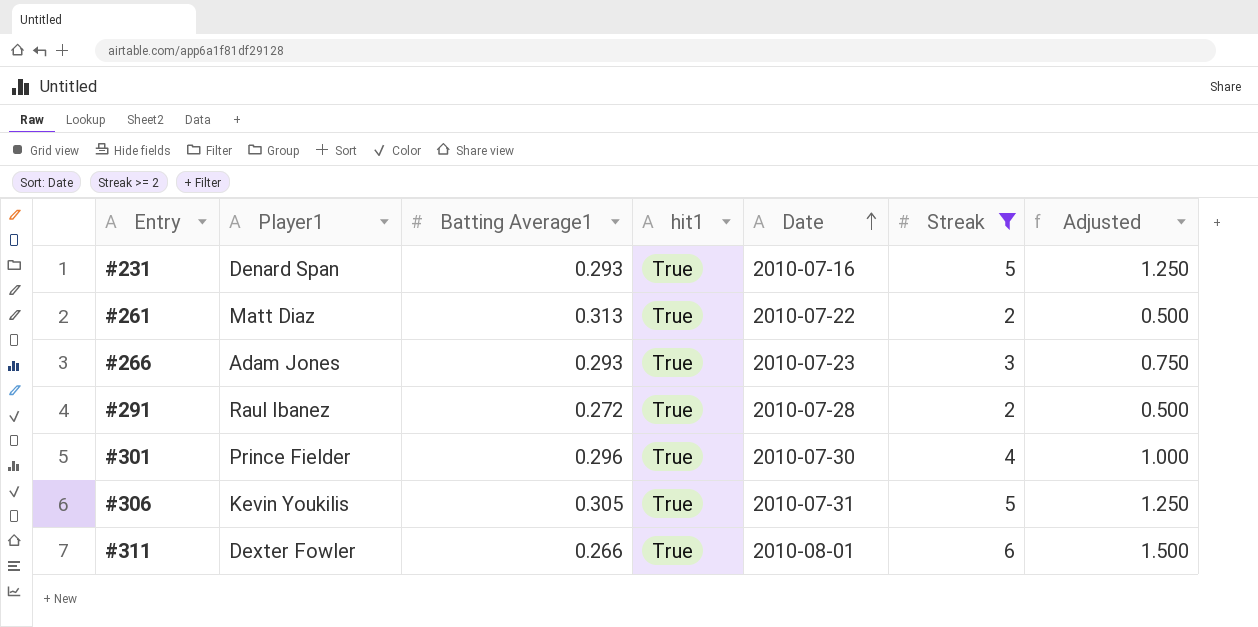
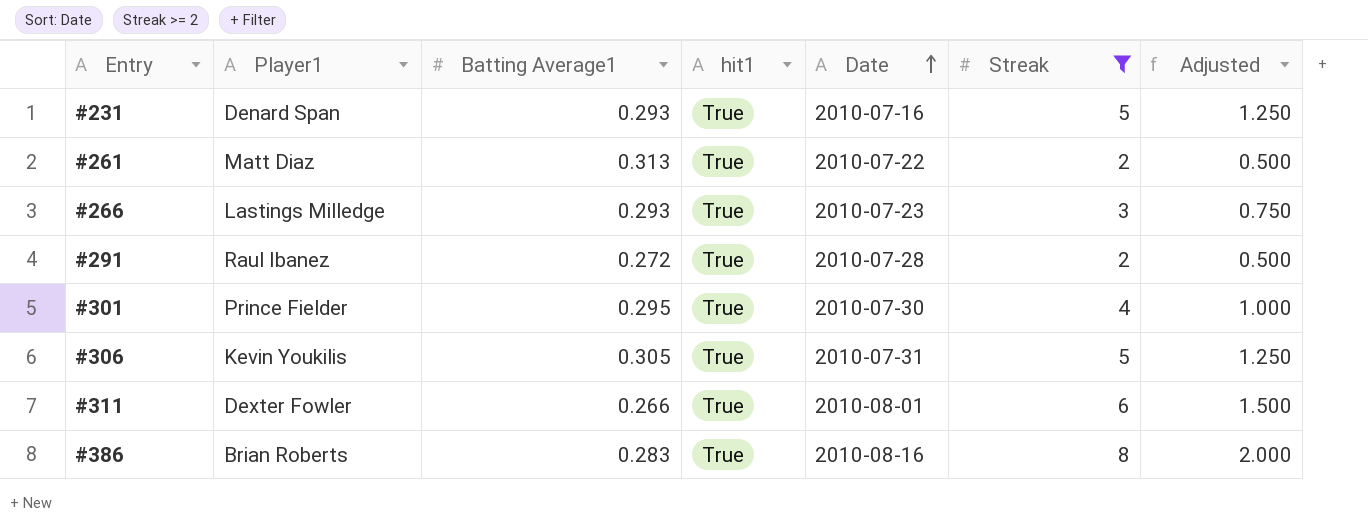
#266 | Player1: Adam Jones -> Lastings Milledge
#301 | Batting Average1: 0.296 -> 0.295
row #386: none -> Brian Roberts | 0.283 | True | 2010-08-16 | 8 | 2.000

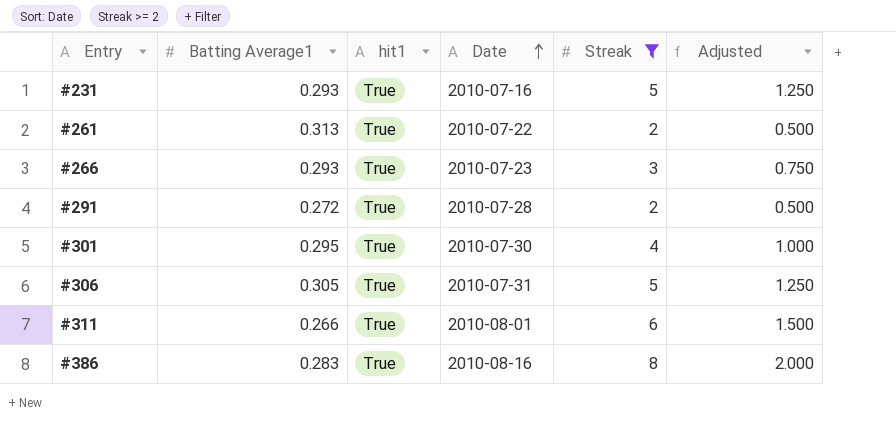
column Player1 | position: 2 -> none

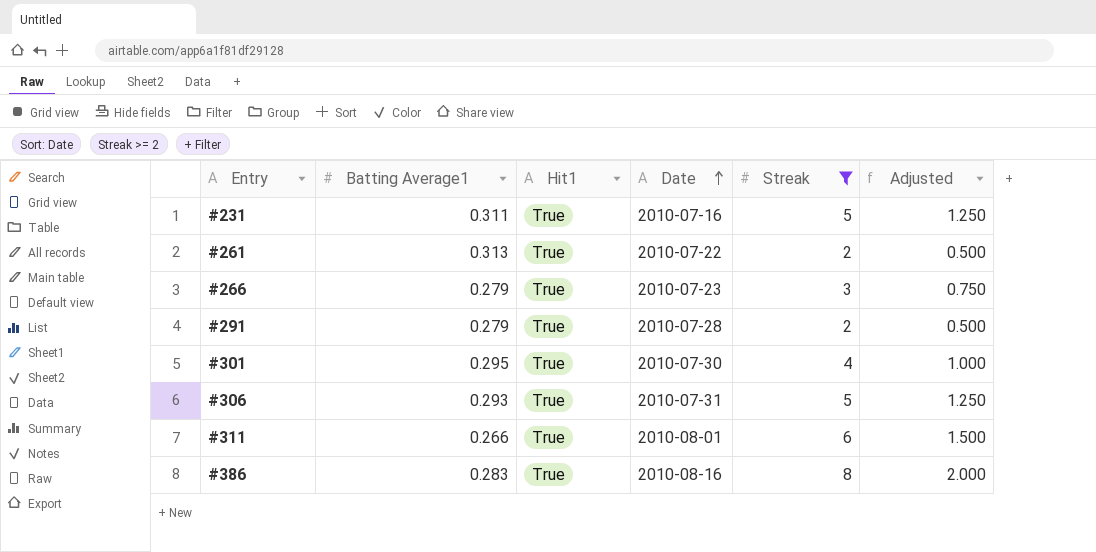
column name: hit1 -> Hit1
#231 | Batting Average1: 0.293 -> 0.311
#266 | Batting Average1: 0.293 -> 0.279
#291 | Batting Average1: 0.272 -> 0.279
#306 | Batting Average1: 0.305 -> 0.293

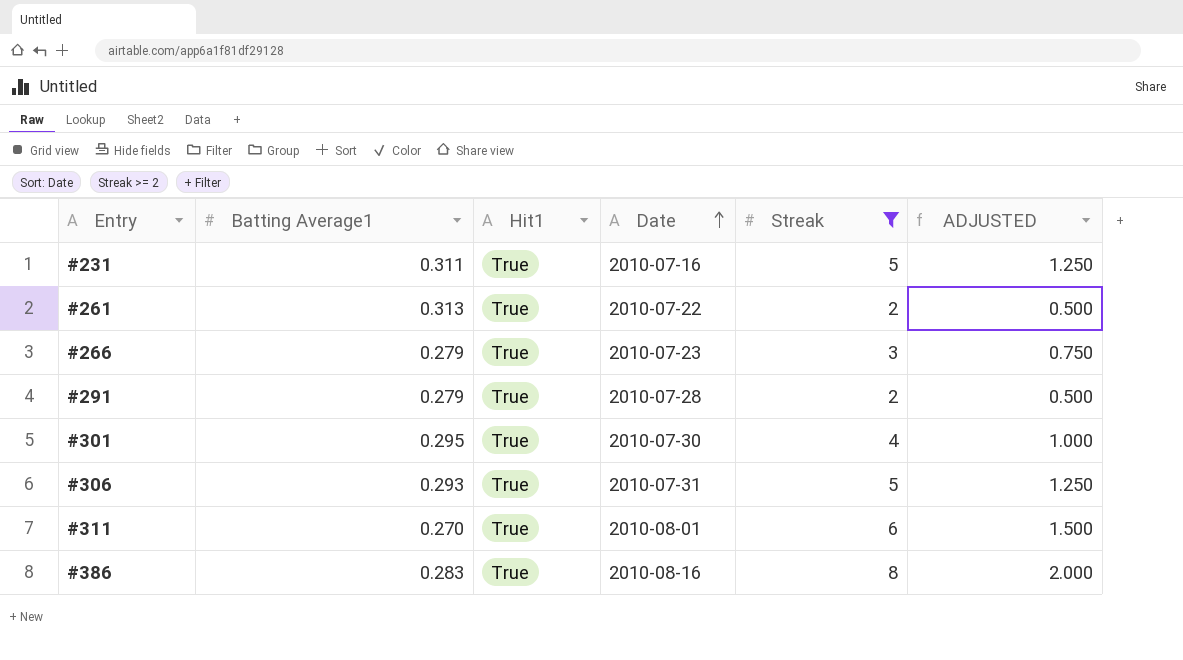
column name: Adjusted -> ADJUSTED
#311 | Batting Average1: 0.266 -> 0.270

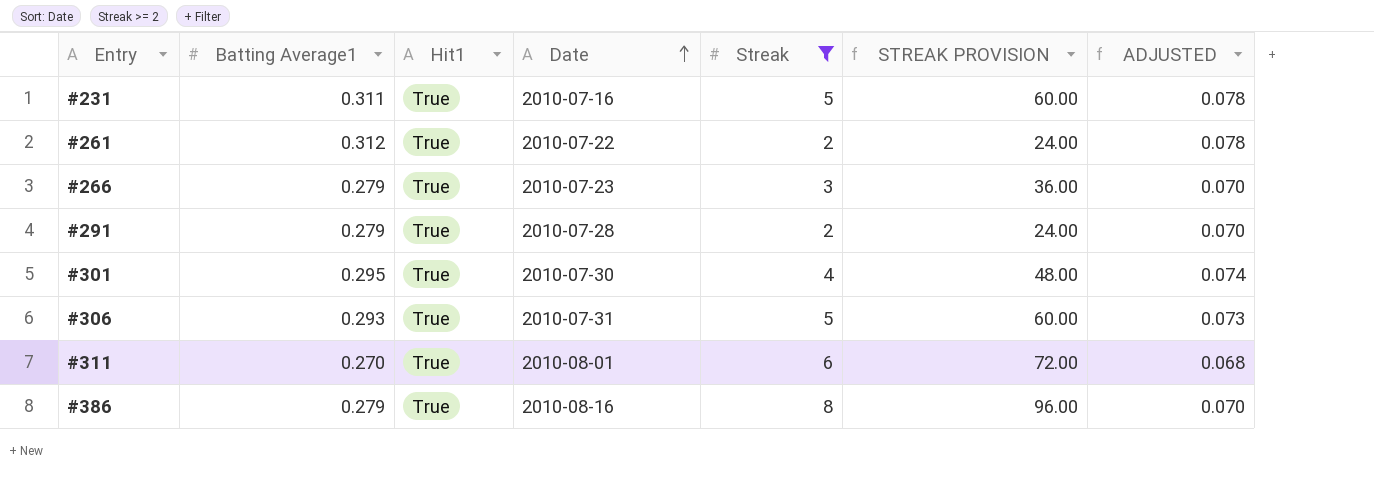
column STREAK PROVISION | formula: none -> [Streak] * 12
column ADJUSTED | formula: [Streak] * 0.25 -> [Batting Average1] * 0.25
#261 | Batting Average1: 0.313 -> 0.312
#386 | Batting Average1: 0.283 -> 0.279

